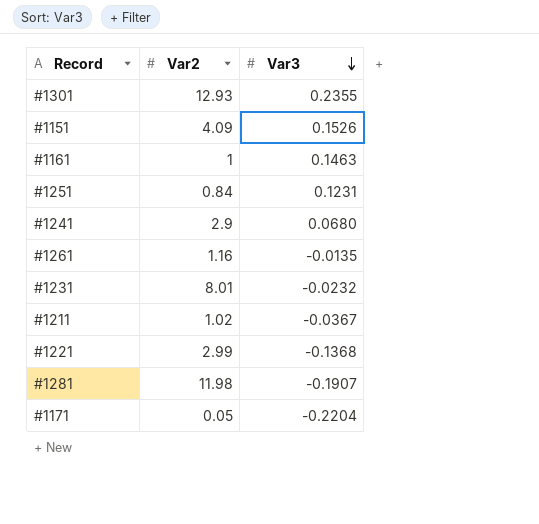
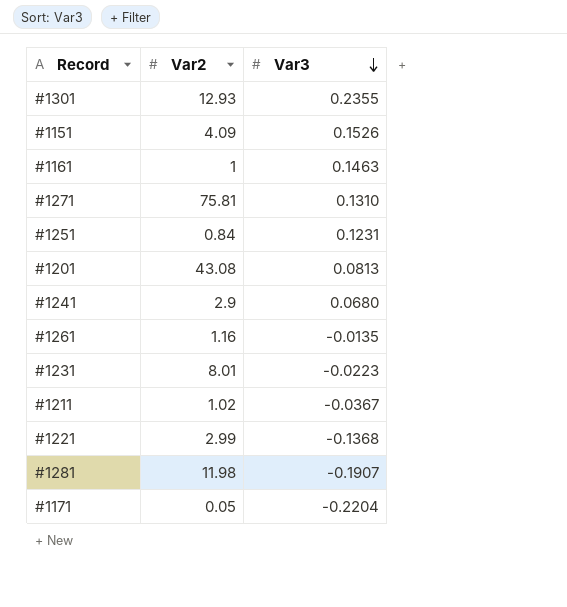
row #1271: none -> 75.81 | 0.1310
row #1201: none -> 43.08 | 0.0813
#1231 | Var3: -0.0232 -> -0.0223

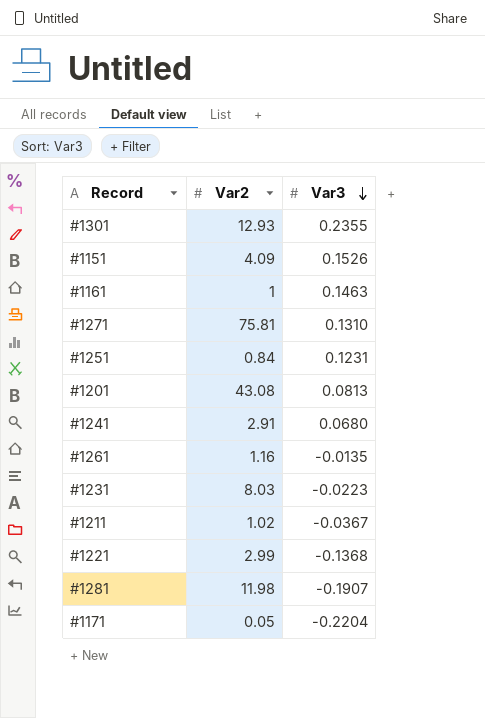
#1241 | Var2: 2.9 -> 2.91
#1231 | Var2: 8.01 -> 8.03

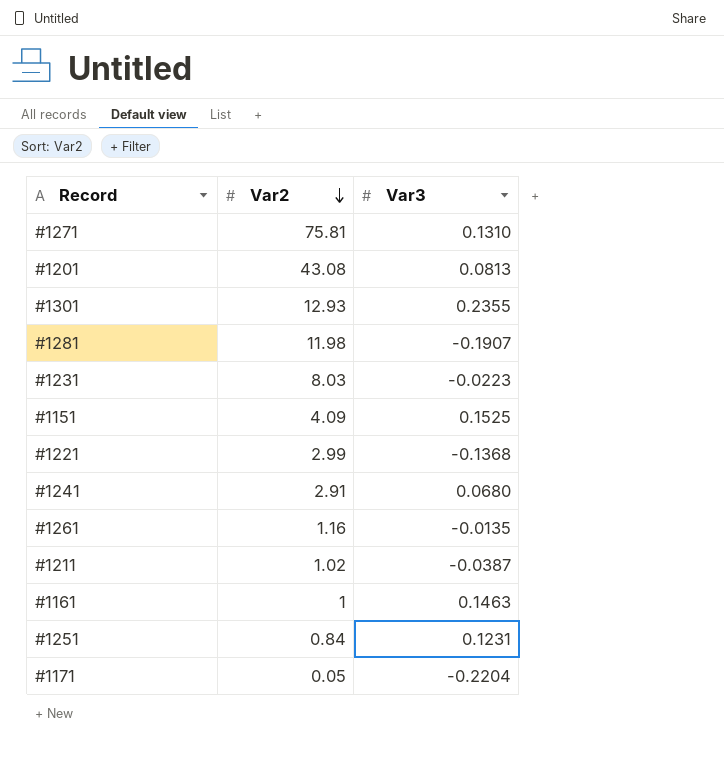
row order: Var3 descending -> Var2 descending
#1151 | Var3: 0.1526 -> 0.1525
#1211 | Var3: -0.0367 -> -0.0387

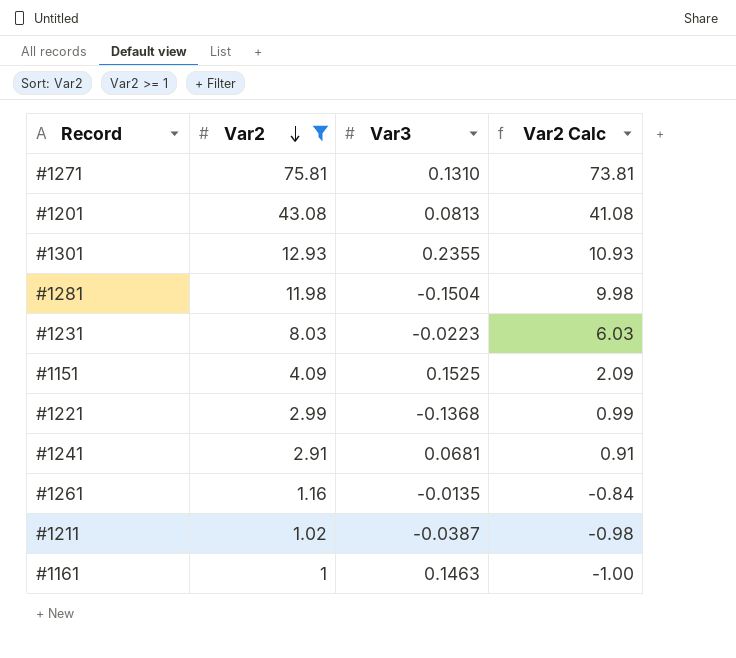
filter: none -> Var2 >= 1
column Var2 Calc | formula: none -> [Var2] - 2
#1281 | Var3: -0.1907 -> -0.1504
#1241 | Var3: 0.0680 -> 0.0681

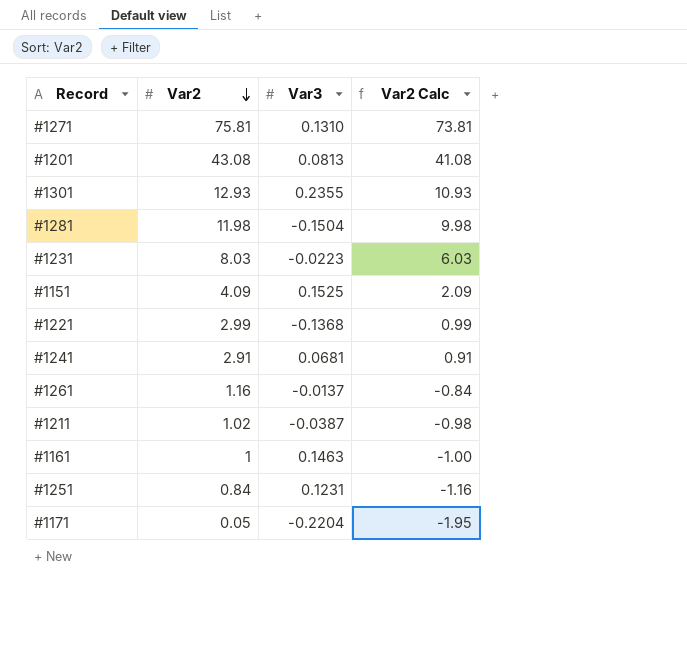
filter: Var2 >= 1 -> none
#1261 | Var3: -0.0135 -> -0.0137

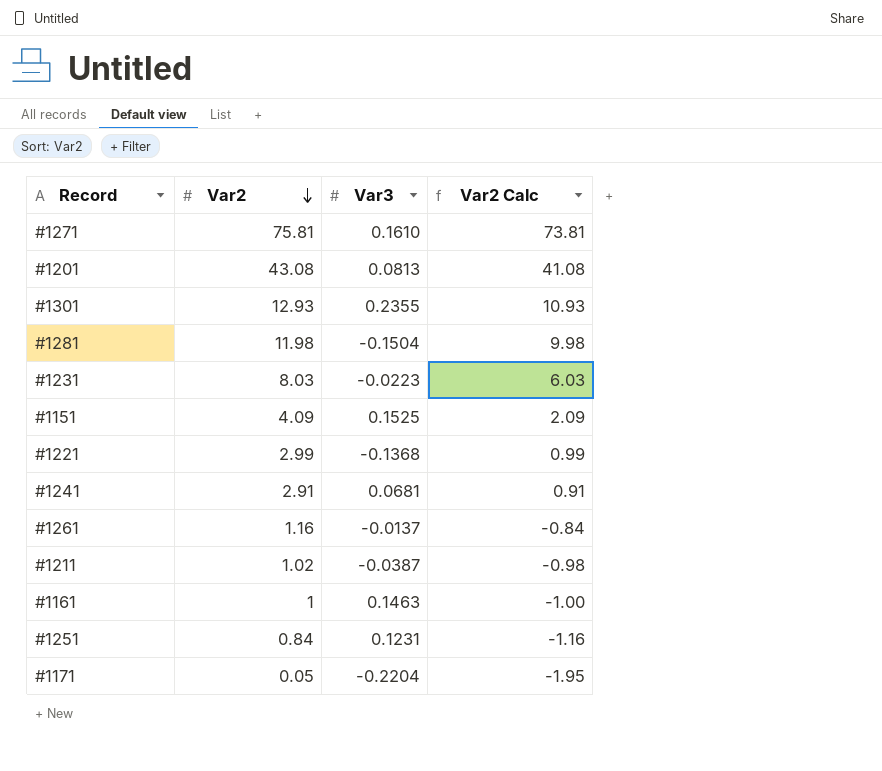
#1271 | Var3: 0.1310 -> 0.1610

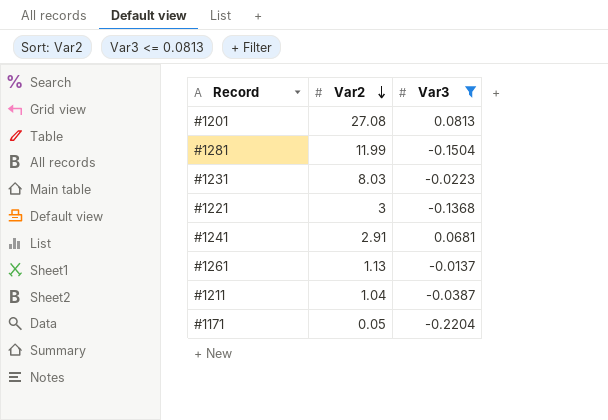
filter: none -> Var3 <= 0.0813
column Var2 Calc | formula: [Var2] - 2 -> none
#1201 | Var2: 43.08 -> 27.08
#1281 | Var2: 11.98 -> 11.99
#1221 | Var2: 2.99 -> 3
#1261 | Var2: 1.16 -> 1.13
#1211 | Var2: 1.02 -> 1.04

